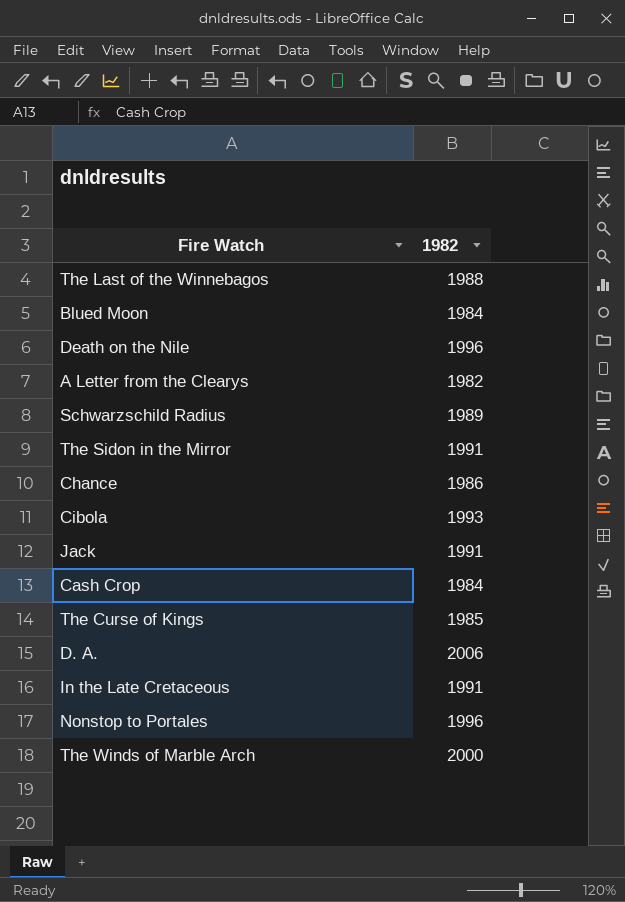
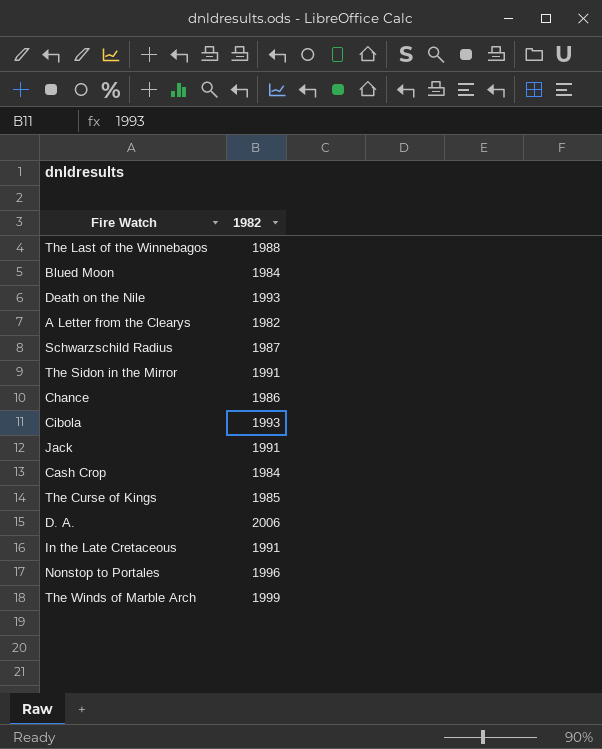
Death on the Nile | 1982: 1996 -> 1993
Schwarzschild Radius | 1982: 1989 -> 1987
The Winds of Marble Arch | 1982: 2000 -> 1999

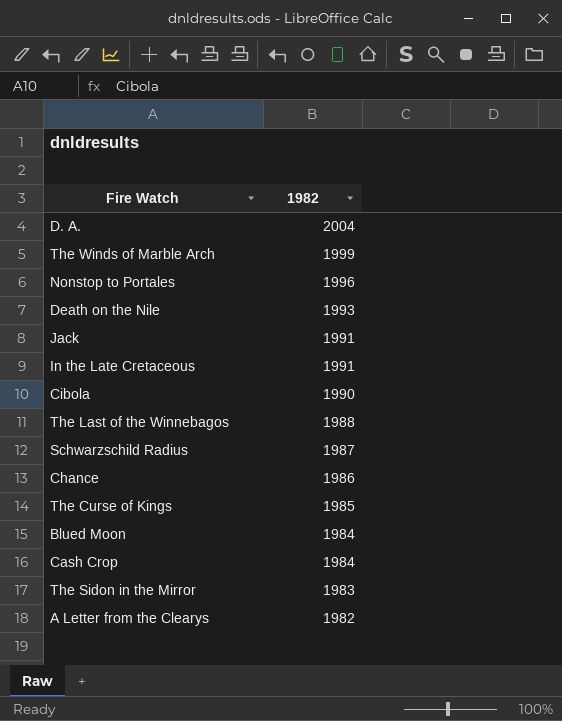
row order: none -> 1982 descending
D. A. | 1982: 2006 -> 2004
Cibola | 1982: 1993 -> 1990
The Sidon in the Mirror | 1982: 1991 -> 1983

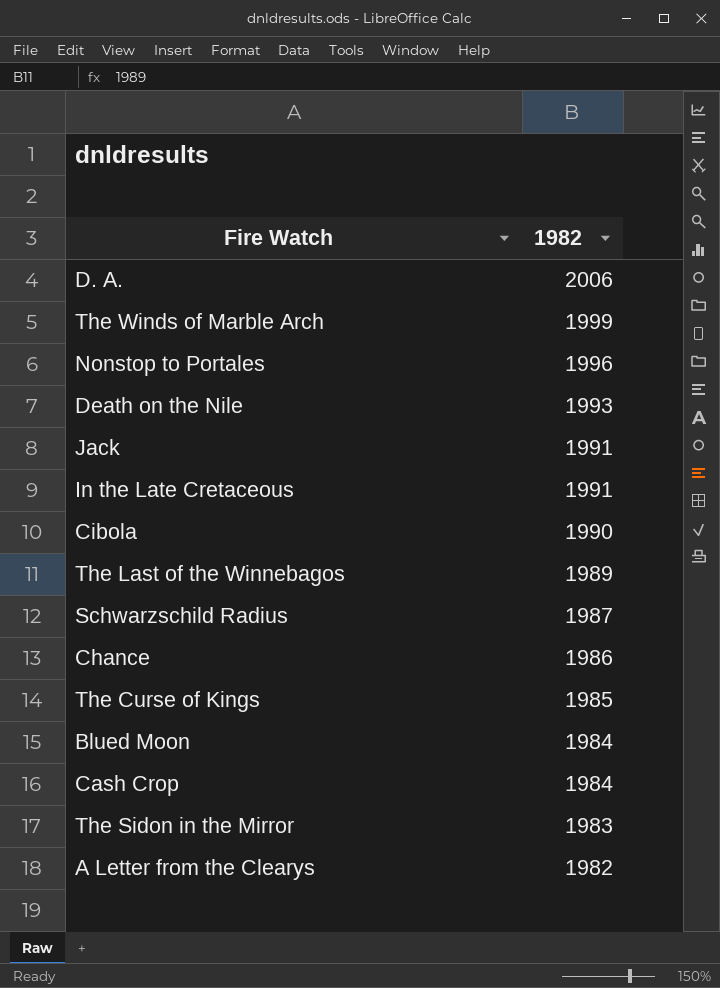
D. A. | 1982: 2004 -> 2006
The Last of the Winnebagos | 1982: 1988 -> 1989

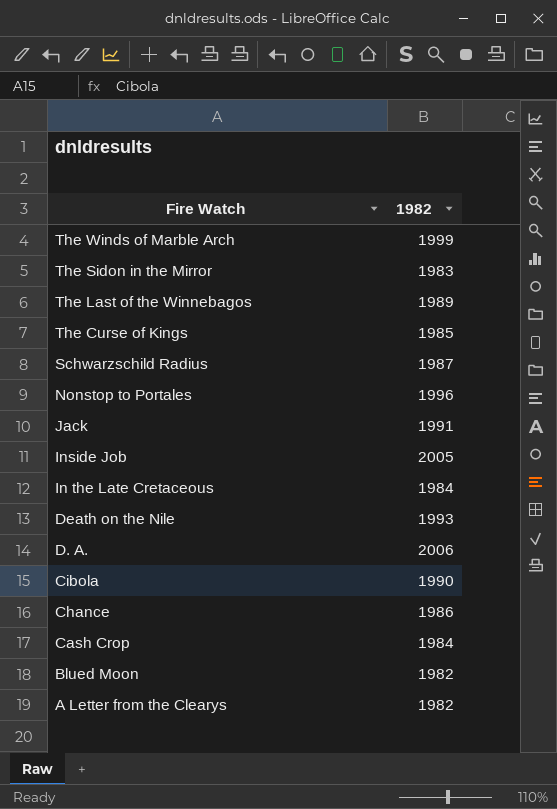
row order: 1982 descending -> Fire Watch descending
row Inside Job: none -> 2005
In the Late Cretaceous | 1982: 1991 -> 1984
Blued Moon | 1982: 1984 -> 1982

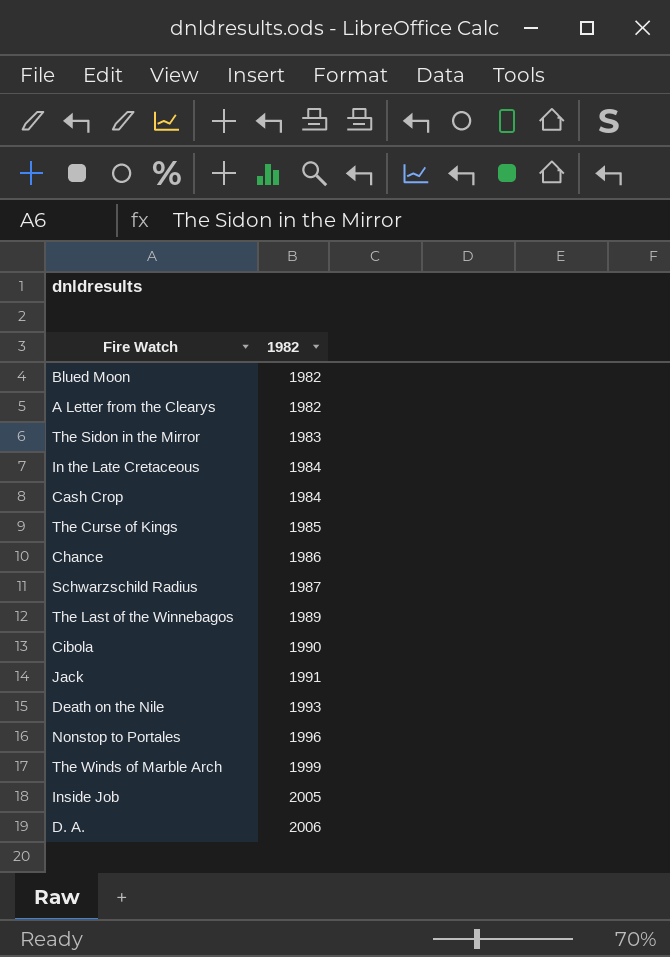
row order: Fire Watch descending -> 1982 ascending

